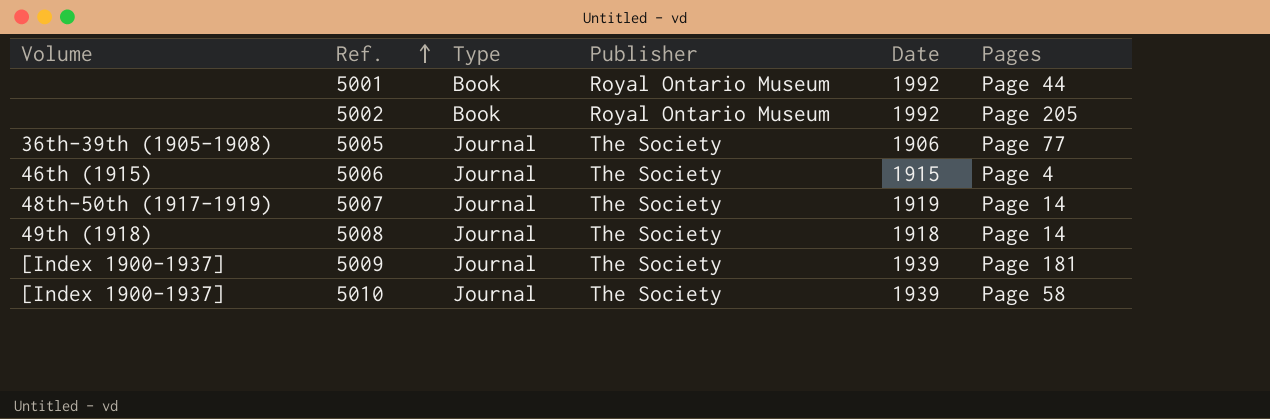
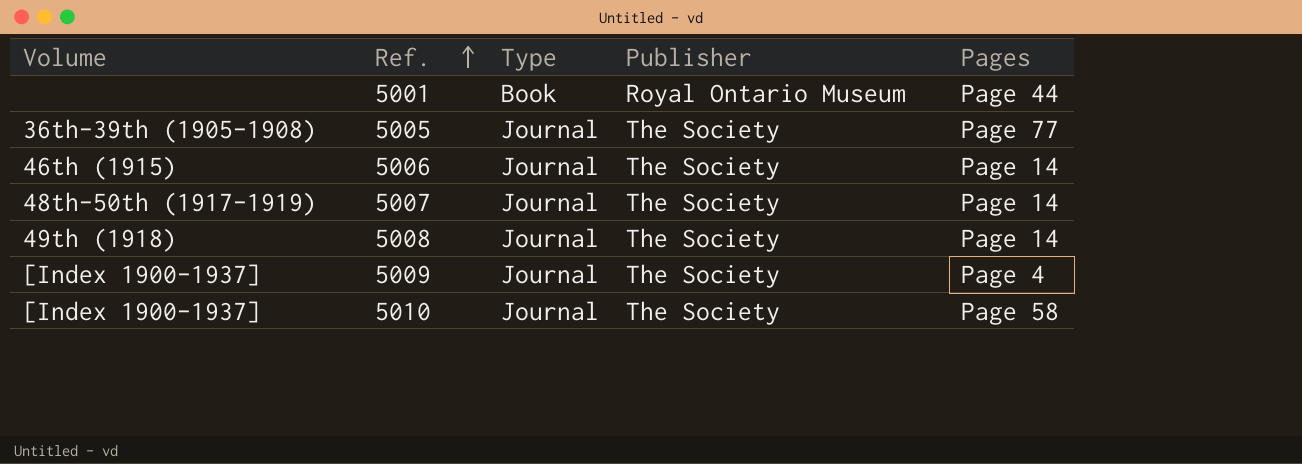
column Date | position: 5 -> none
row 5002: none | Book | Royal Ontario Museum | 1992 | Page 205 -> none
5006 | Pages: Page 4 -> Page 14
5009 | Pages: Page 181 -> Page 4

